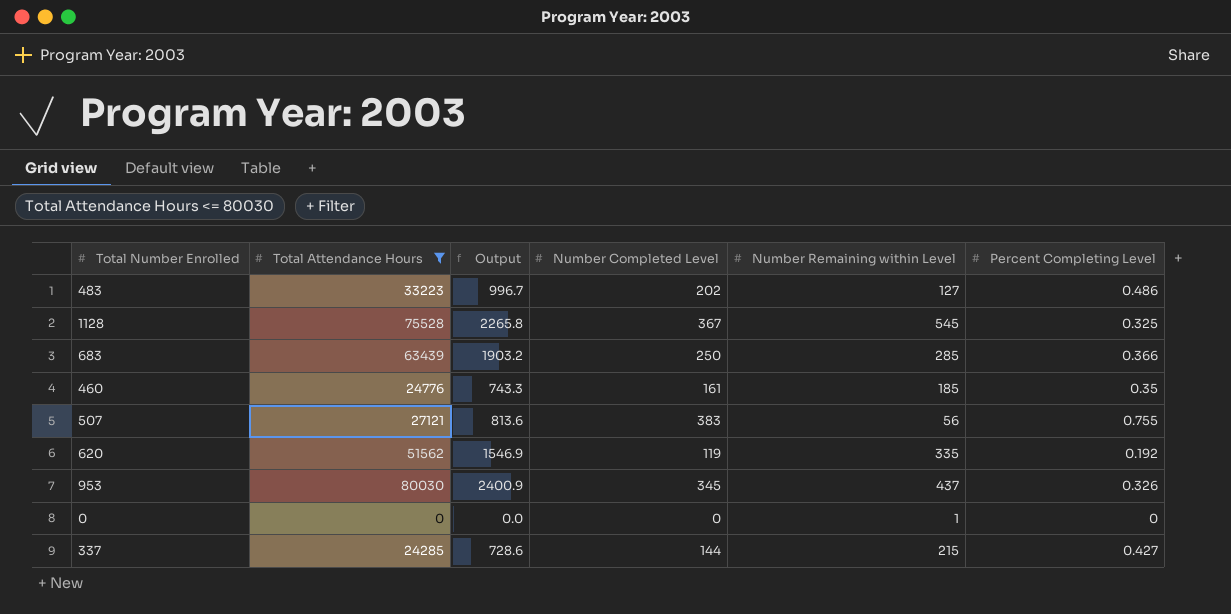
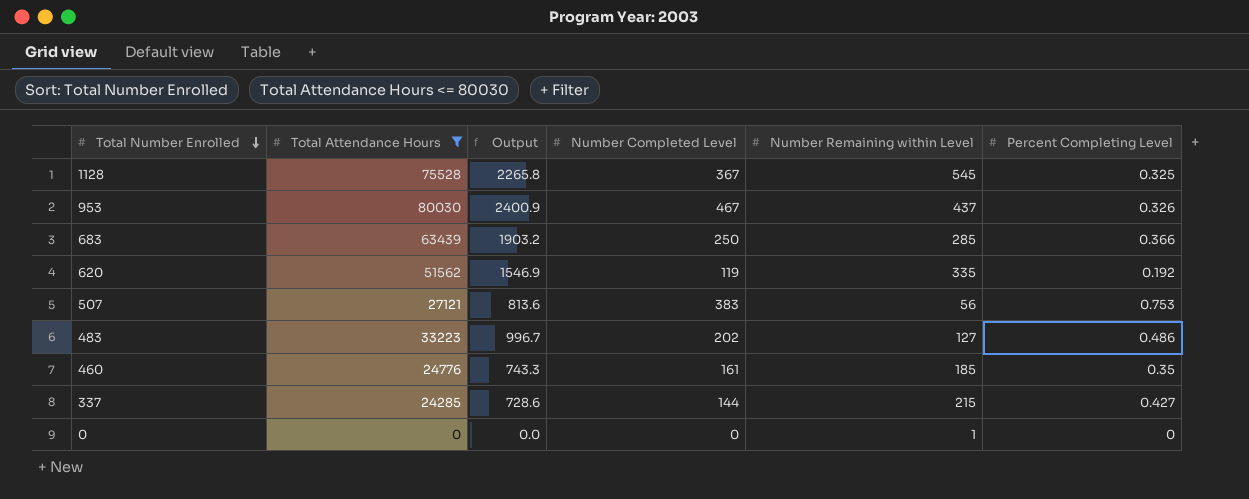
row order: none -> Total Number Enrolled descending
953 | Number Completed Level: 345 -> 467
507 | Percent Completing Level: 0.755 -> 0.753

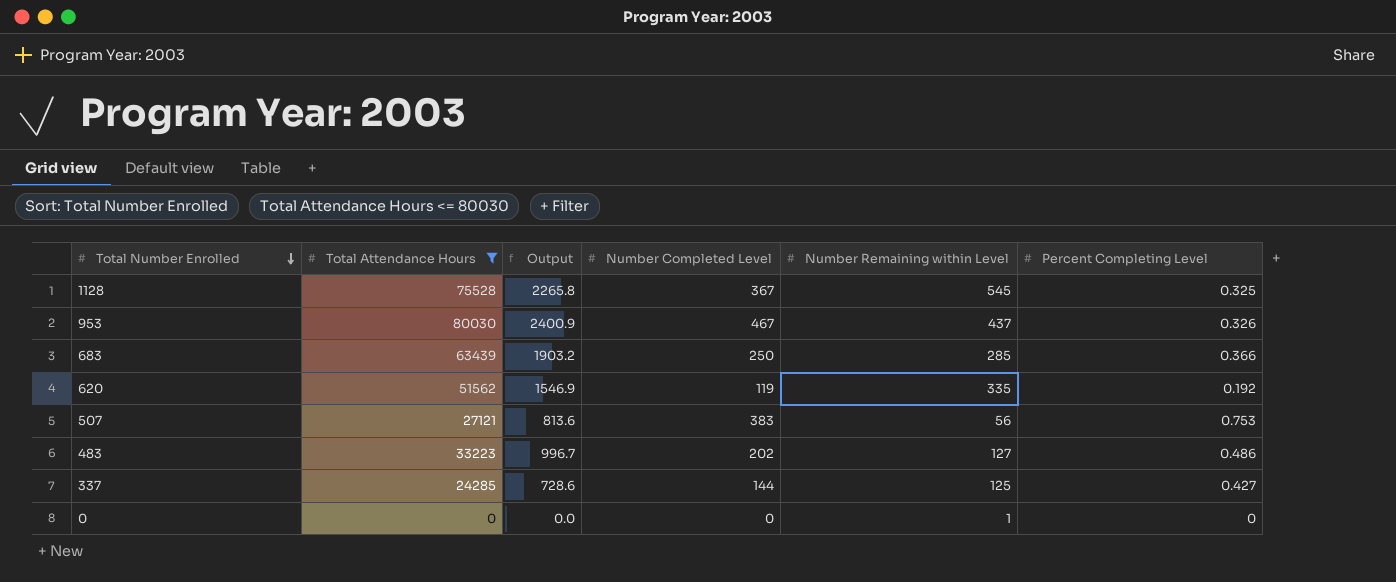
row 460: 24776 | 743.3 | 161 | 185 | 0.35 -> none
337 | Number Remaining within Level: 215 -> 125

